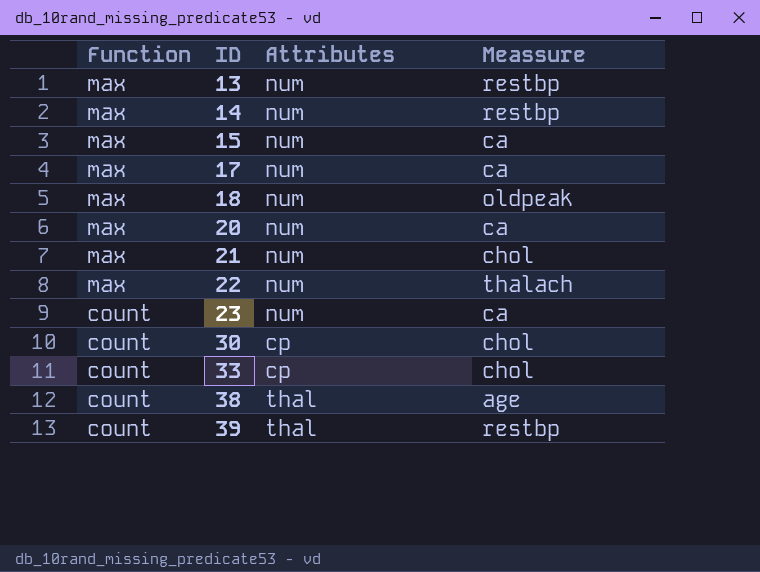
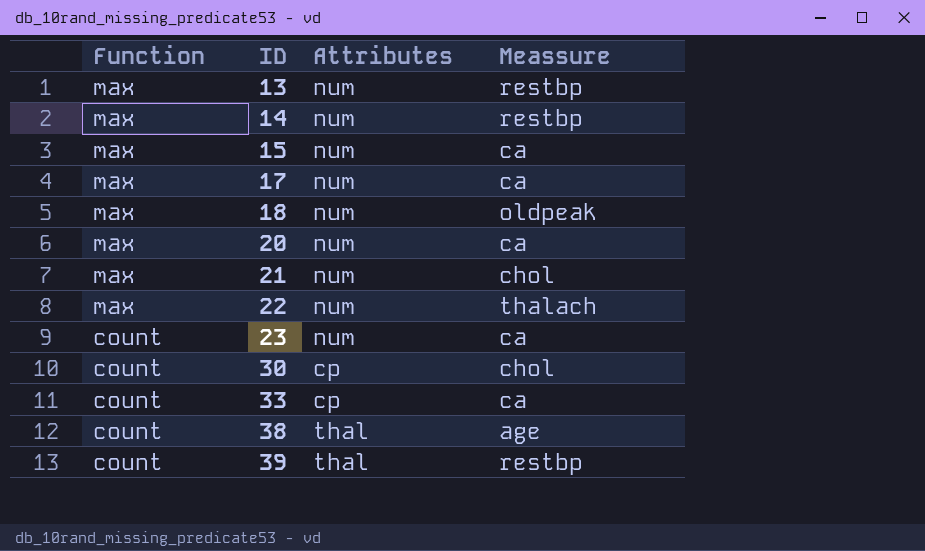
33 | Meassure: chol -> ca

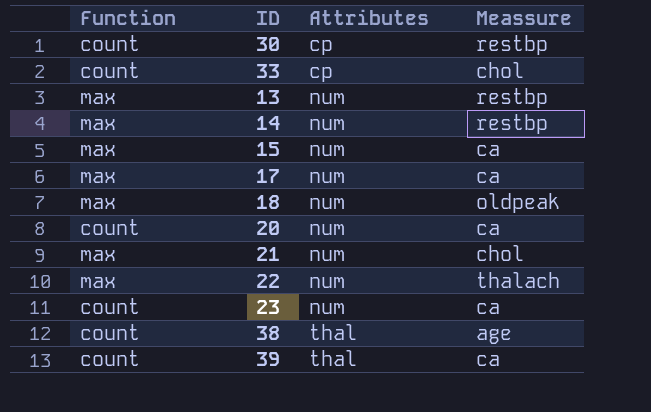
row order: Function descending -> Attributes ascending
30 | Meassure: chol -> restbp
33 | Meassure: ca -> chol
20 | Function: max -> count
39 | Meassure: restbp -> ca

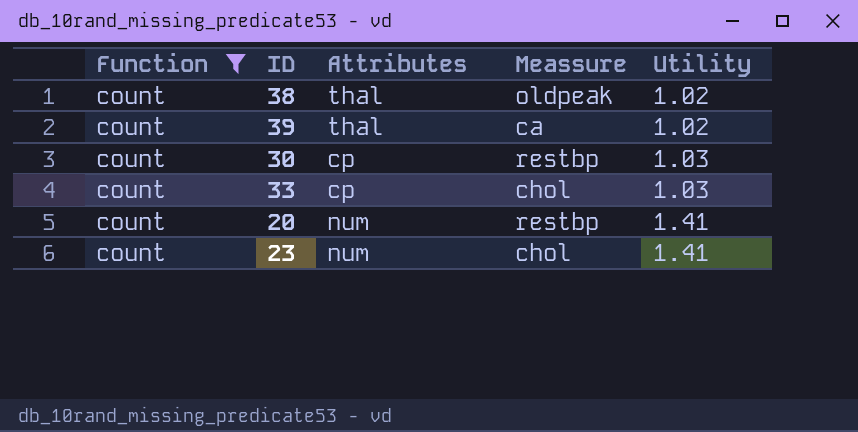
filter: none -> Function = count
row order: Attributes ascending -> Utility ascending
column Utility | position: none -> 5
38 | Meassure: age -> oldpeak
20 | Meassure: ca -> restbp
23 | Meassure: ca -> chol

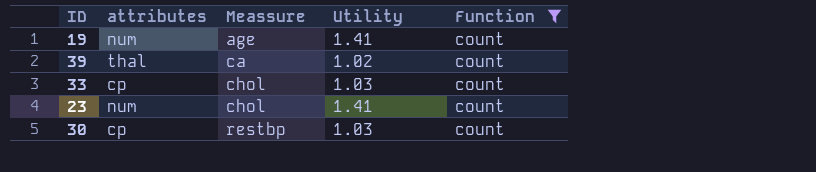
row order: Utility ascending -> Meassure ascending
column name: Attributes -> attributes
column Function | position: 1 -> 5
row 38: count | thal | oldpeak | 1.02 -> none
row 20: count | num | restbp | 1.41 -> none
row 19: none -> num | age | 1.41 | count

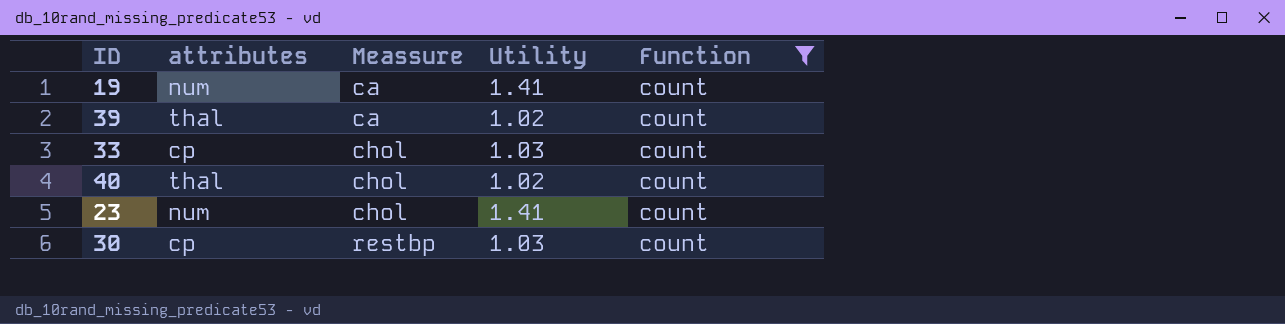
19 | Meassure: age -> ca
row 40: none -> thal | chol | 1.02 | count

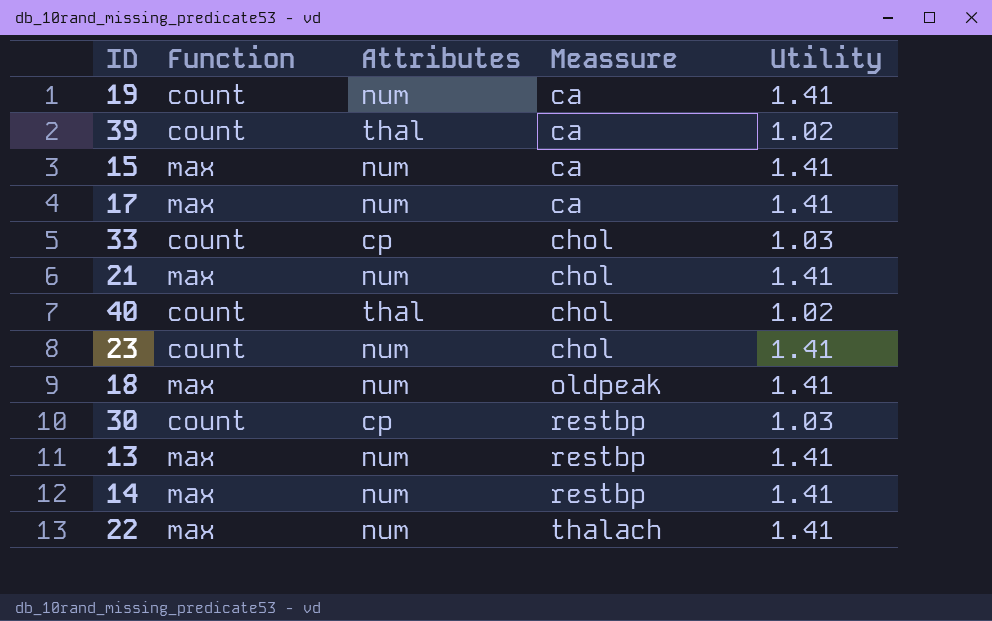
filter: Function = count -> none
column Function | position: 5 -> 2
column name: attributes -> Attributes

